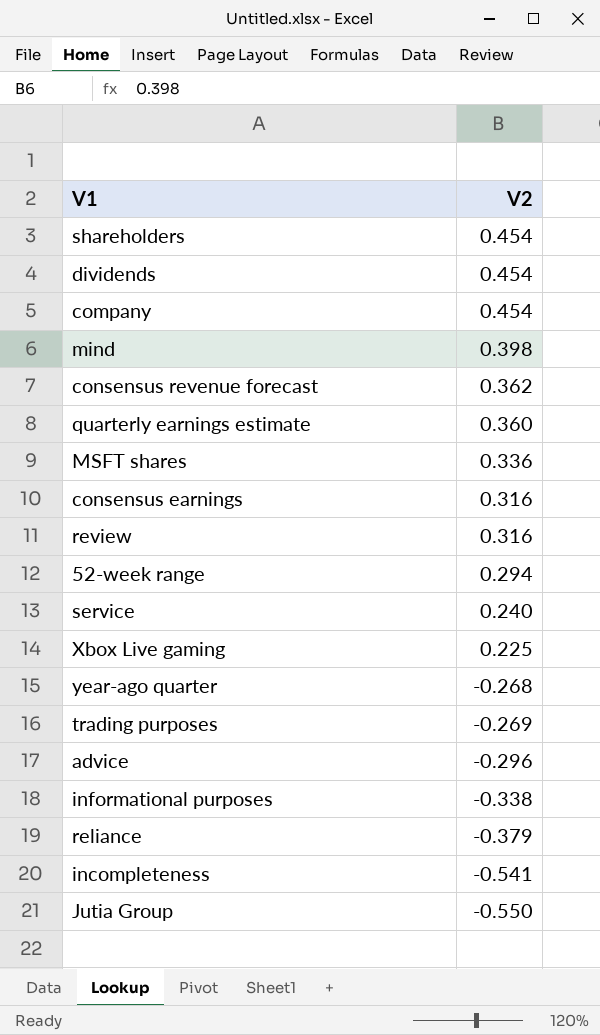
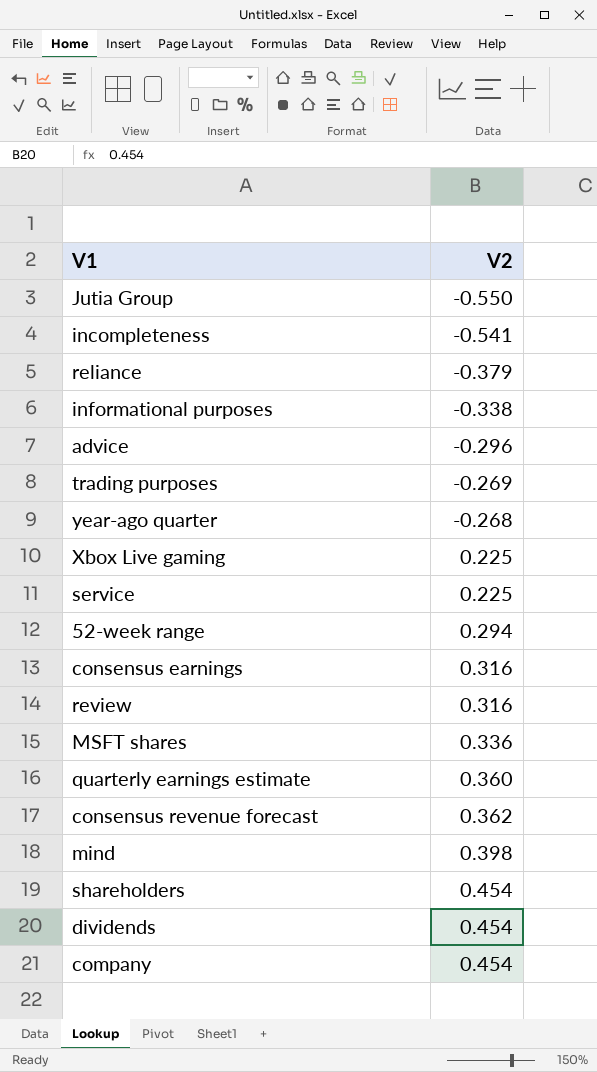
row order: V2 descending -> V2 ascending
service | V2: 0.240 -> 0.225

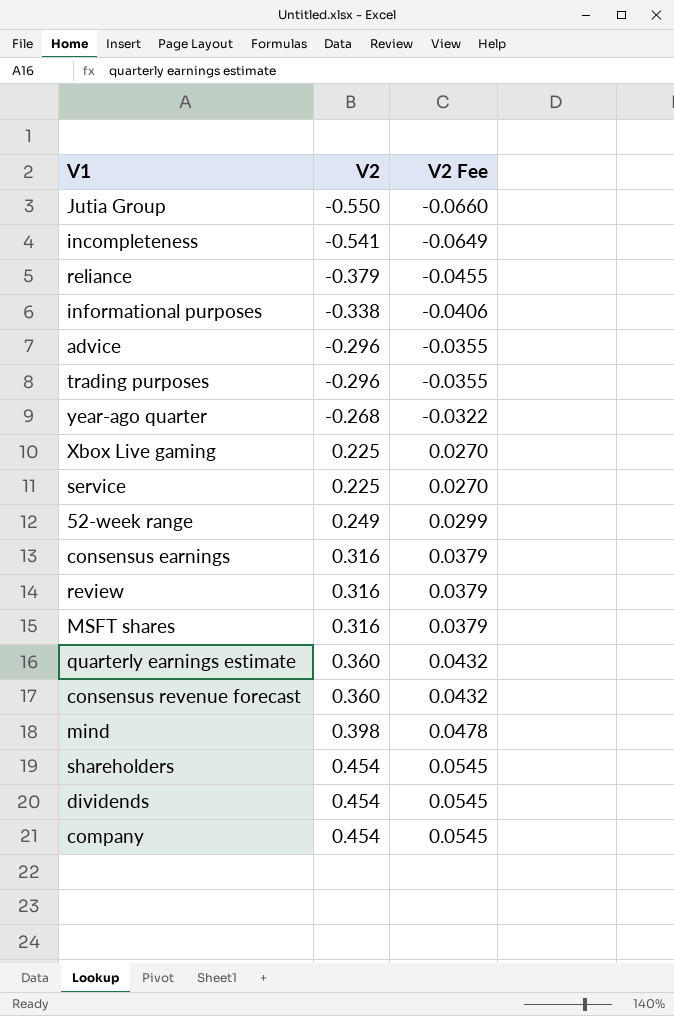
column V2 Fee | formula: none -> [V2] * 0.12
trading purposes | V2: -0.269 -> -0.296
52-week range | V2: 0.294 -> 0.249
MSFT shares | V2: 0.336 -> 0.316
consensus revenue forecast | V2: 0.362 -> 0.360

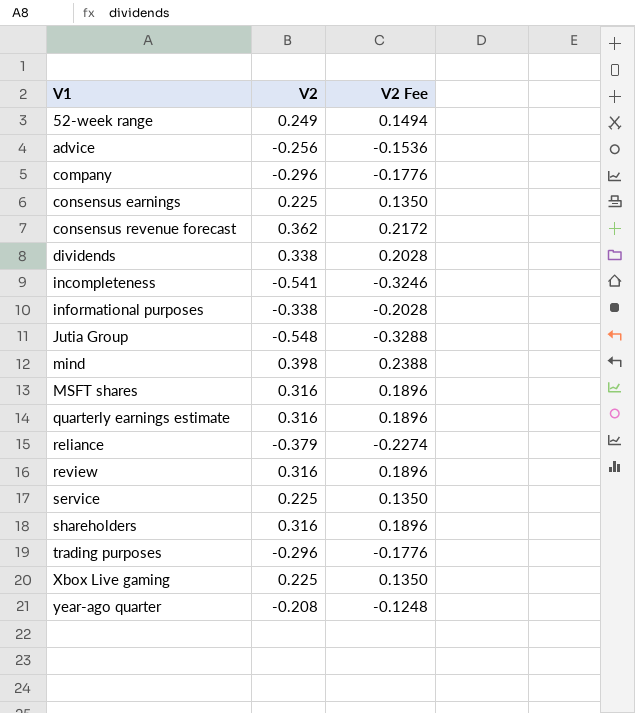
row order: V2 ascending -> V1 ascending
column V2 Fee | formula: [V2] * 0.12 -> [V2] * 0.6
advice | V2: -0.296 -> -0.256
company | V2: 0.454 -> -0.296
consensus earnings | V2: 0.316 -> 0.225
consensus revenue forecast | V2: 0.360 -> 0.362
dividends | V2: 0.454 -> 0.338
Jutia Group | V2: -0.550 -> -0.548
quarterly earnings estimate | V2: 0.360 -> 0.316
shareholders | V2: 0.454 -> 0.316
year-ago quarter | V2: -0.268 -> -0.208

